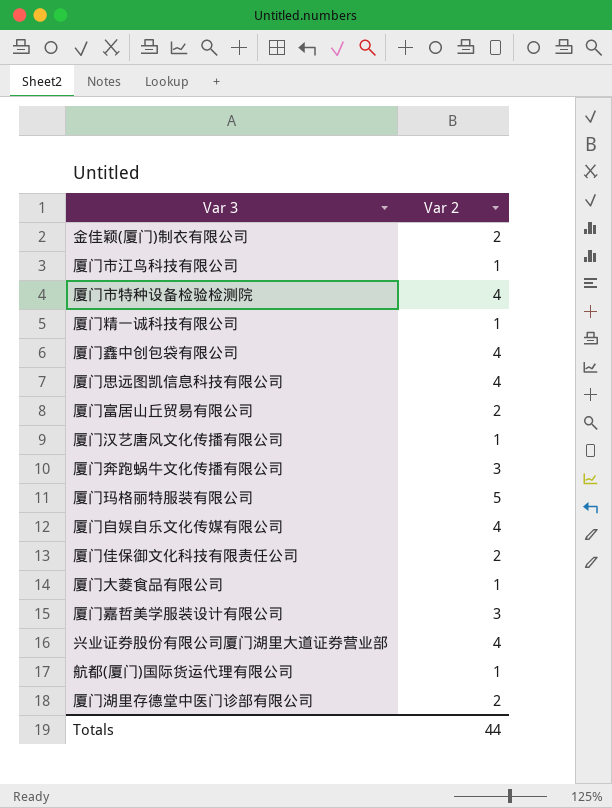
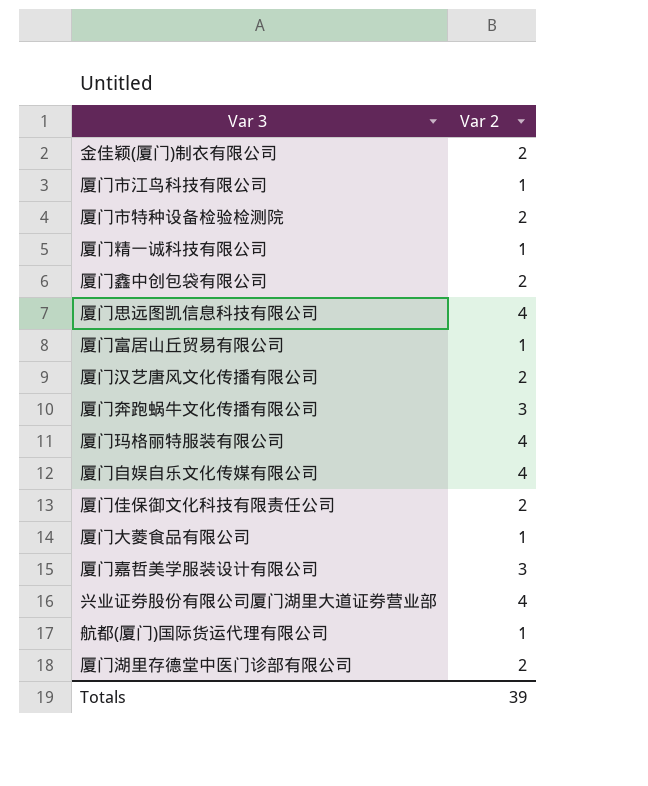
厦门市特种设备检验检测院 | Var 2: 4 -> 2
厦门鑫中创包袋有限公司 | Var 2: 4 -> 2
厦门富居山丘贸易有限公司 | Var 2: 2 -> 1
厦门汉艺唐风文化传播有限公司 | Var 2: 1 -> 2
厦门玛格丽特服装有限公司 | Var 2: 5 -> 4
Totals | Var 2: 44 -> 39

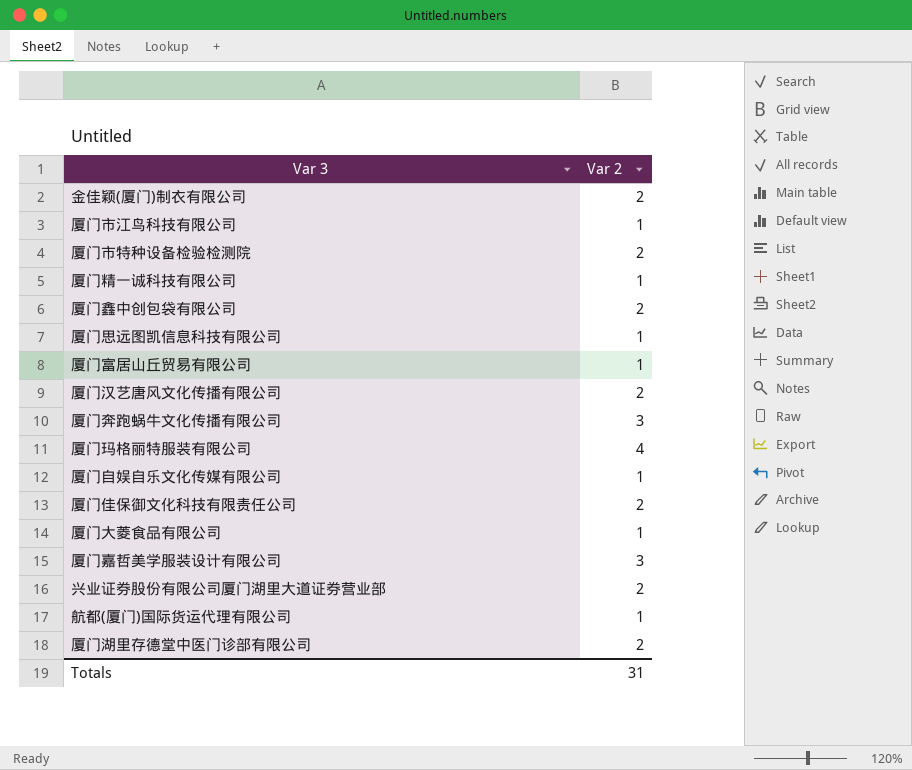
厦门思远图凯信息科技有限公司 | Var 2: 4 -> 1
厦门自娱自乐文化传媒有限公司 | Var 2: 4 -> 1
兴业证券股份有限公司厦门湖里大道证券营业部 | Var 2: 4 -> 2
Totals | Var 2: 39 -> 31

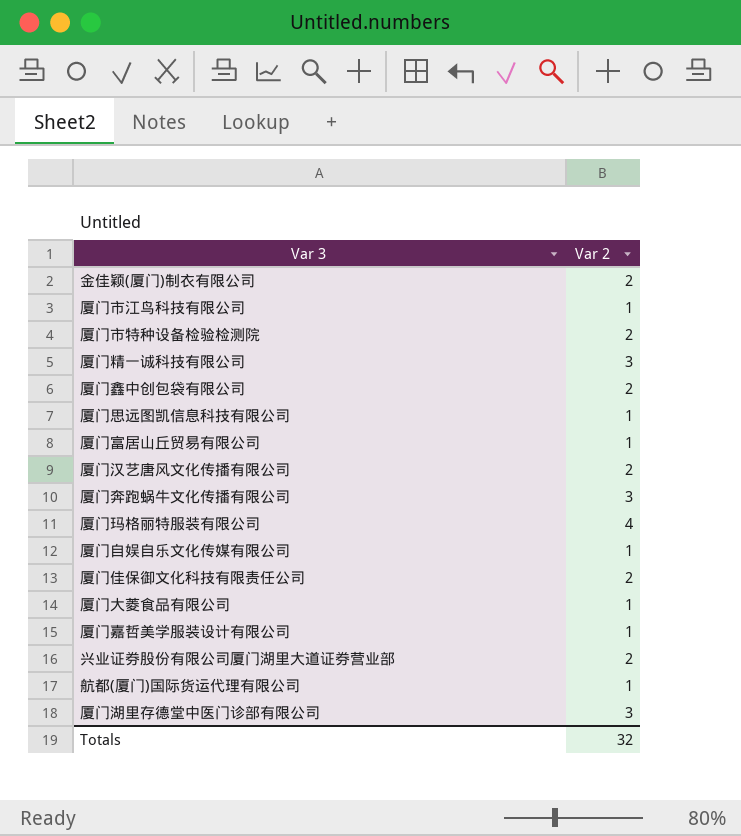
厦门精一诚科技有限公司 | Var 2: 1 -> 3
厦门嘉哲美学服装设计有限公司 | Var 2: 3 -> 1
厦门湖里存德堂中医门诊部有限公司 | Var 2: 2 -> 3
Totals | Var 2: 31 -> 32

